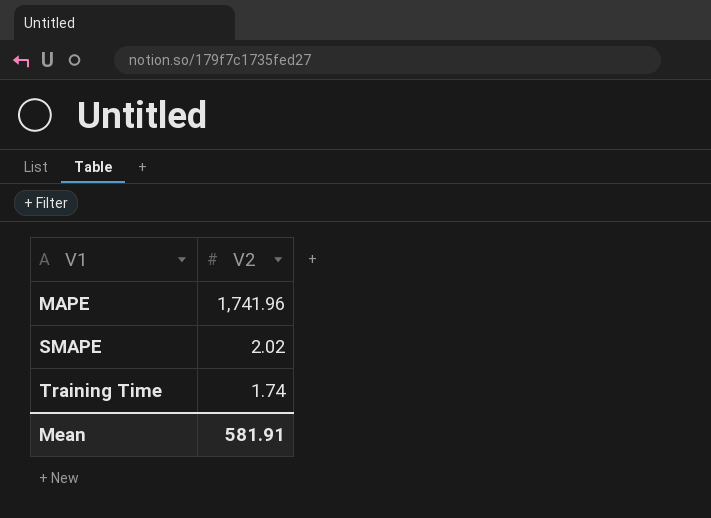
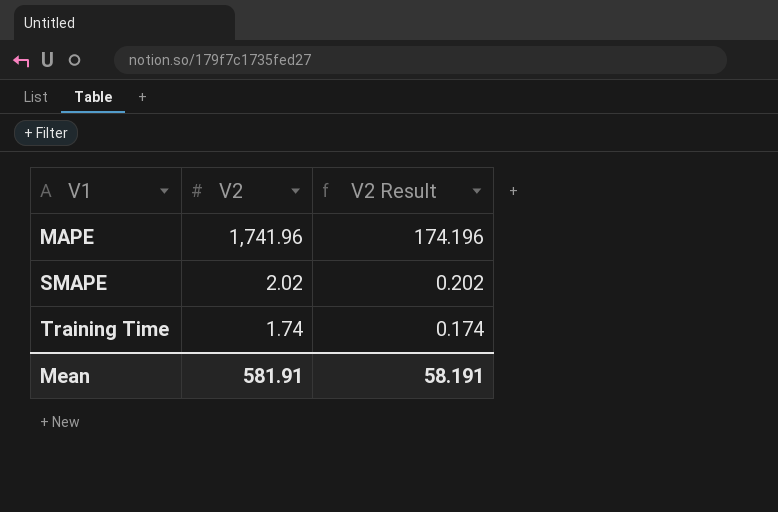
column V2 Result | formula: none -> [V2] * 0.1

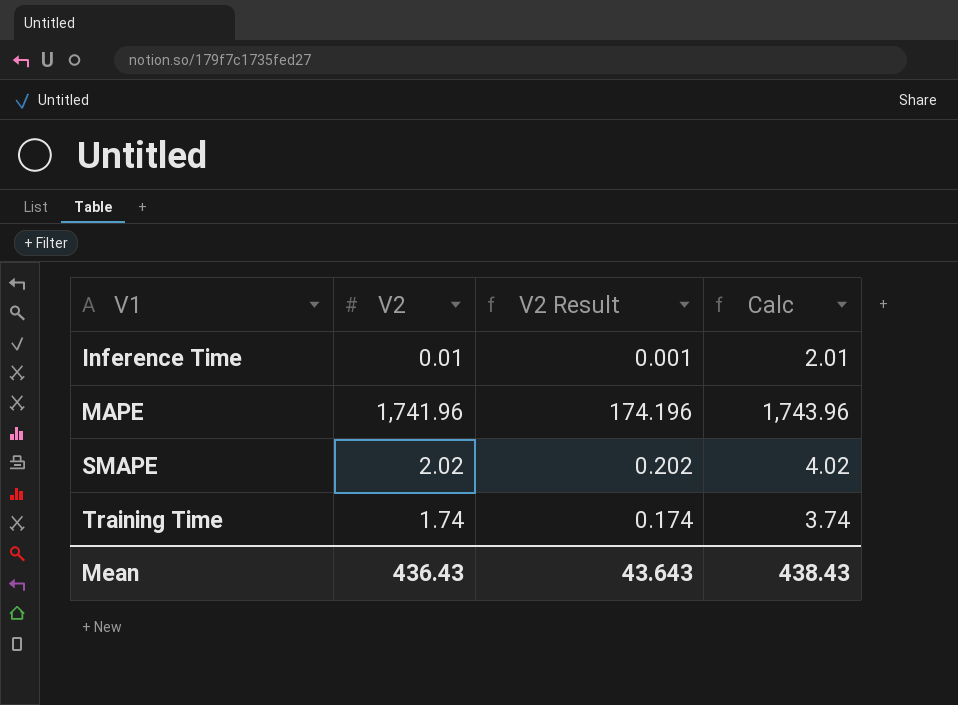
column Calc | formula: none -> [V2] + 2
row Inference Time: none -> 0.01 | 0.001 | 2.01
Mean | V2: 581.91 -> 436.43
Mean | V2 Result: 58.191 -> 43.643

